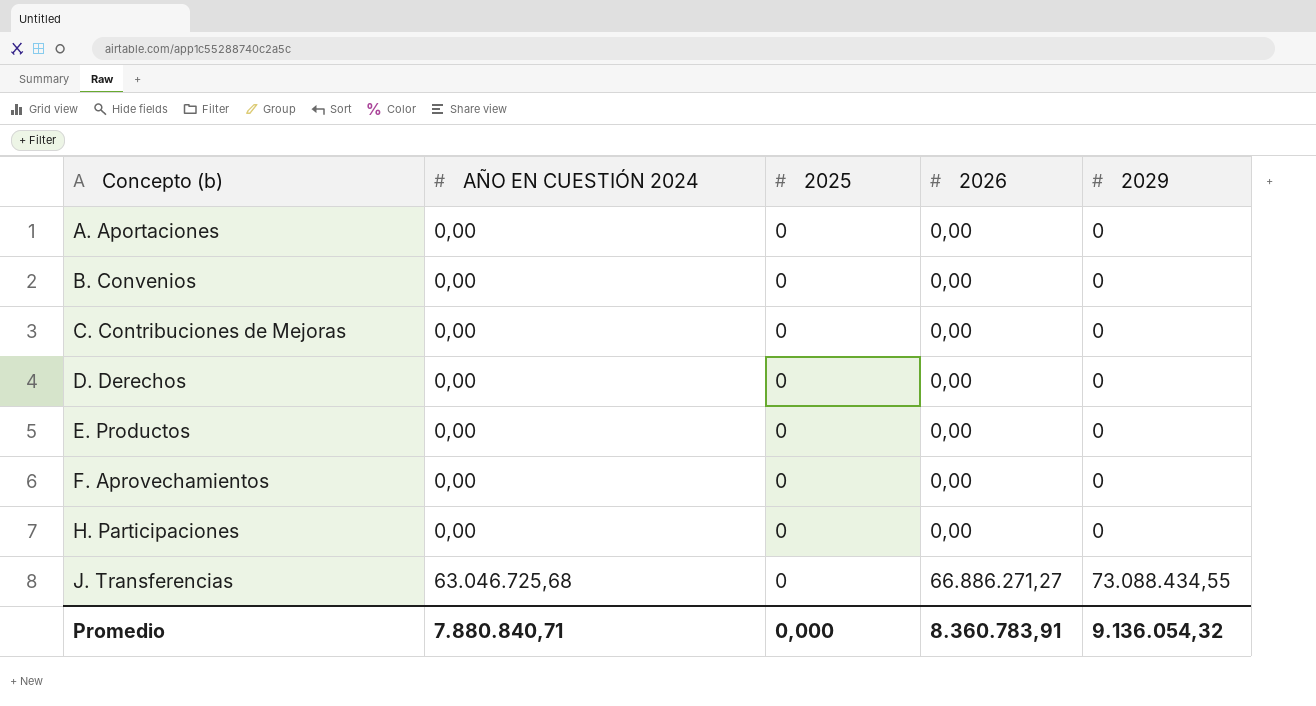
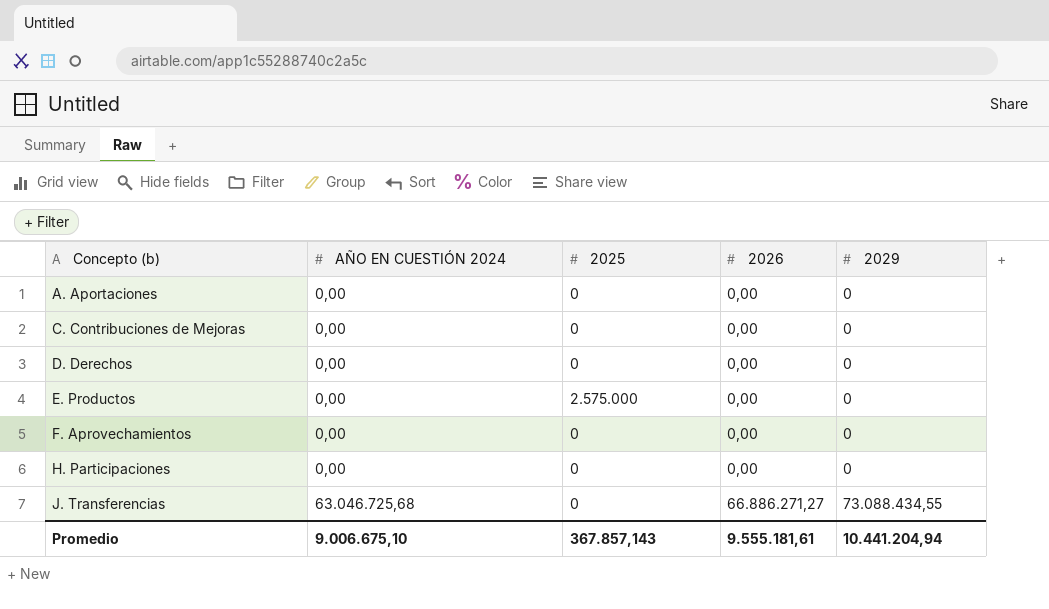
row B. Convenios: 0,00 | 0 | 0,00 | 0 -> none
E. Productos | 2025: 0 -> 2.575.000
Promedio | AÑO EN CUESTIÓN 2024: 7.880.840,71 -> 9.006.675,10
Promedio | 2025: 0,000 -> 367.857,143
Promedio | 2026: 8.360.783,91 -> 9.555.181,61
Promedio | 2029: 9.136.054,32 -> 10.441.204,94

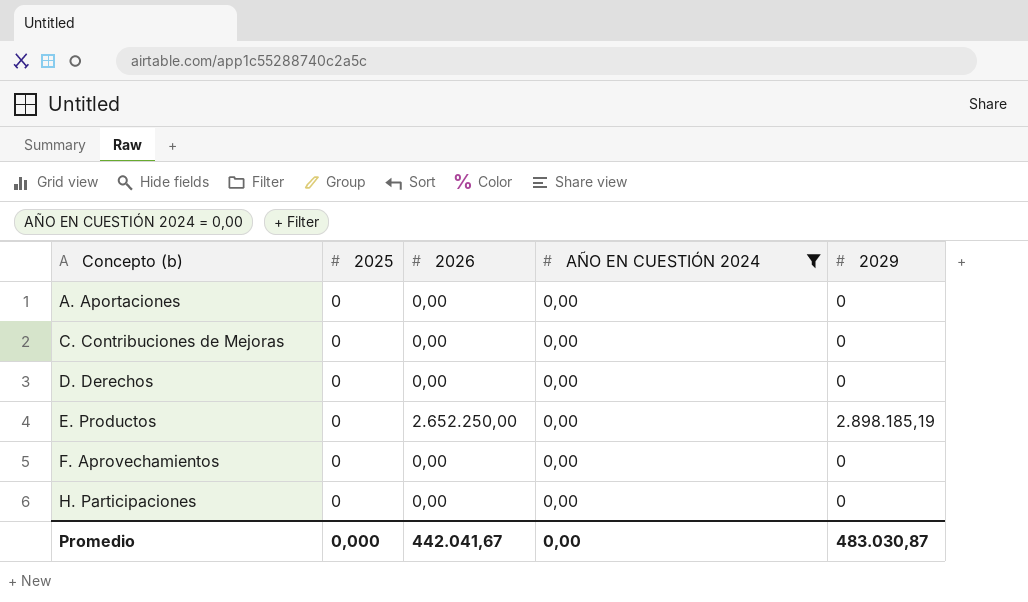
filter: none -> AÑO EN CUESTIÓN 2024 = 0,00
column AÑO EN CUESTIÓN 2024 | position: 2 -> 4
E. Productos | 2025: 2.575.000 -> 0
E. Productos | 2026: 0,00 -> 2.652.250,00
E. Productos | 2029: 0 -> 2.898.185,19
Promedio | 2025: 367.857,143 -> 0,000
Promedio | 2026: 9.555.181,61 -> 442.041,67
Promedio | AÑO EN CUESTIÓN 2024: 9.006.675,10 -> 0,00
Promedio | 2029: 10.441.204,94 -> 483.030,87

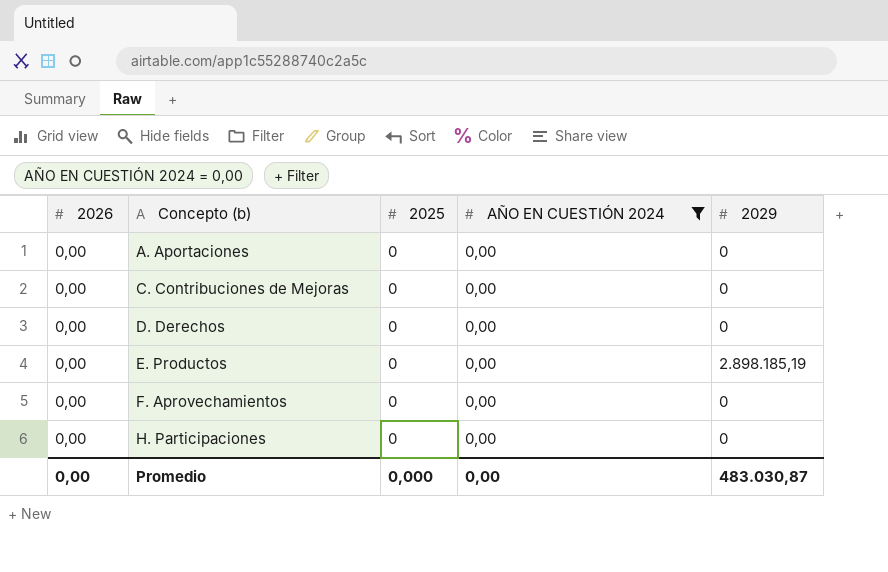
column 2026 | position: 3 -> 1
E. Productos | 2026: 2.652.250,00 -> 0,00
Promedio | 2026: 442.041,67 -> 0,00

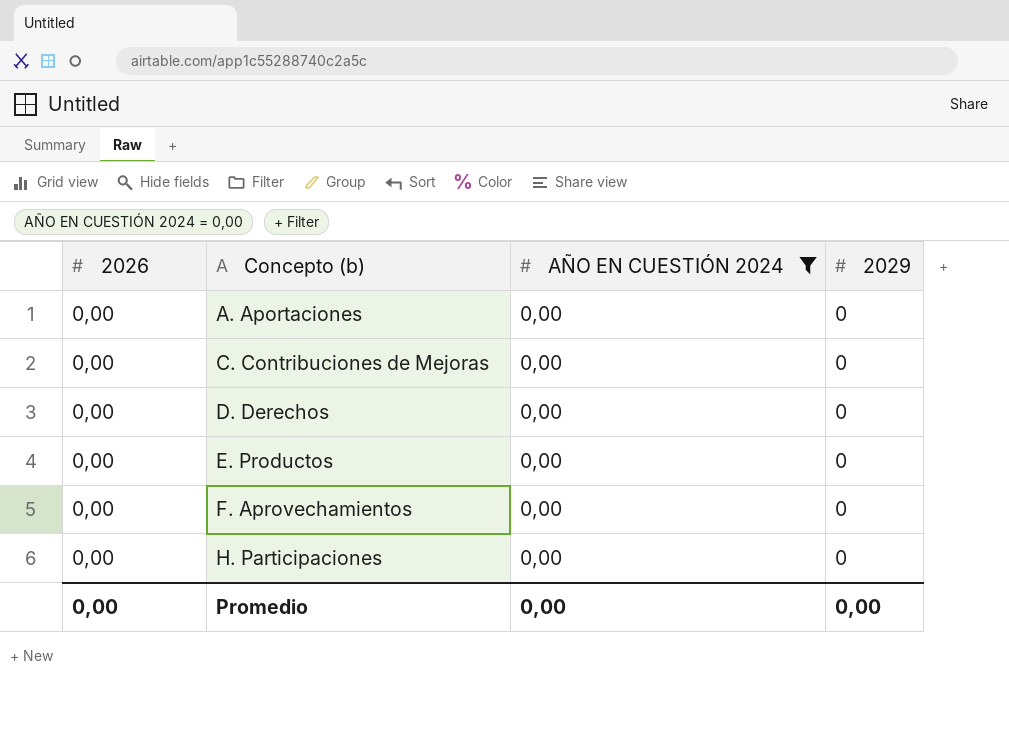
column 2025 | position: 3 -> none
E. Productos | 2029: 2.898.185,19 -> 0
Promedio | 2029: 483.030,87 -> 0,00

